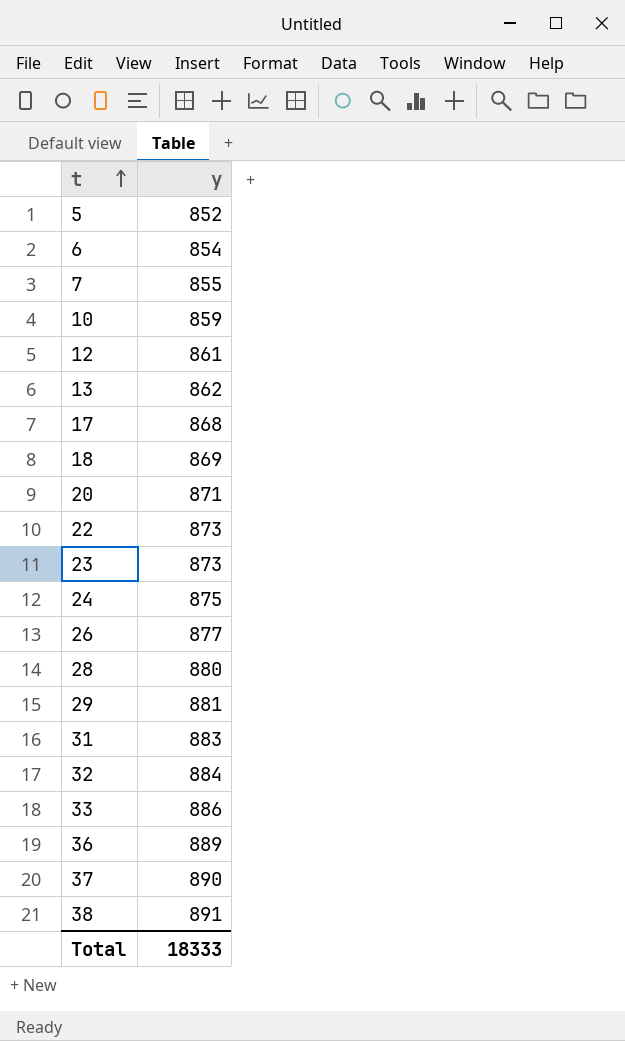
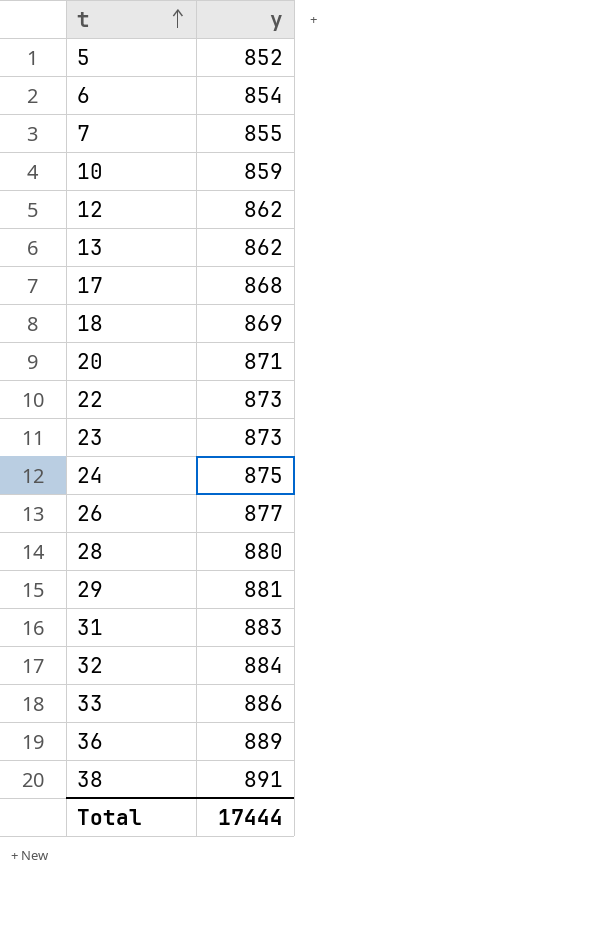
row 37: 890 -> none
12 | y: 861 -> 862
Total | y: 18333 -> 17444

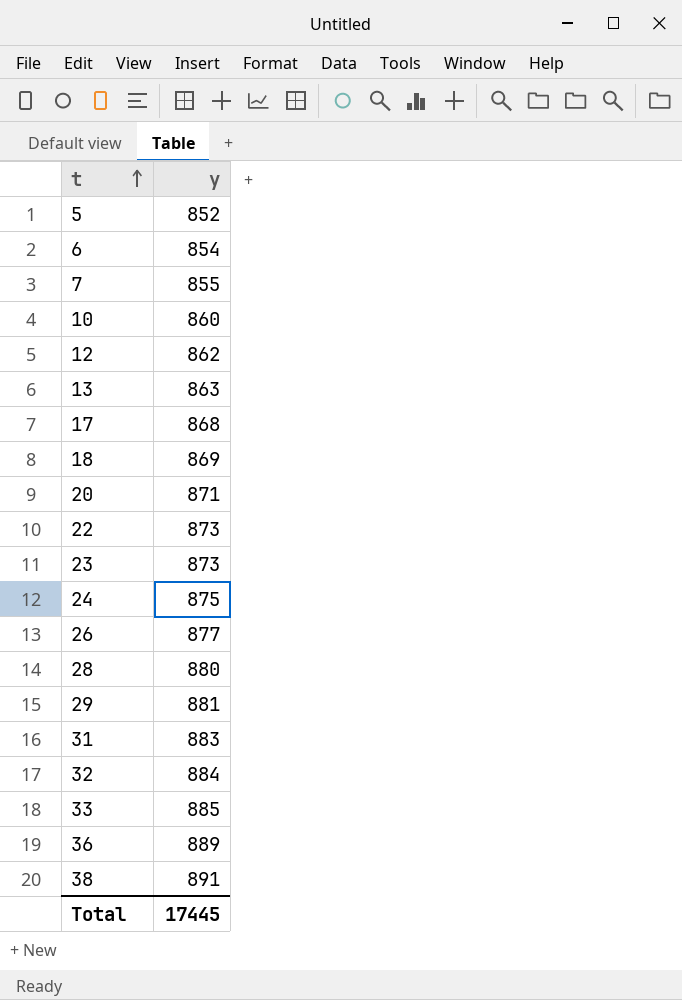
10 | y: 859 -> 860
13 | y: 862 -> 863
33 | y: 886 -> 885
Total | y: 17444 -> 17445

